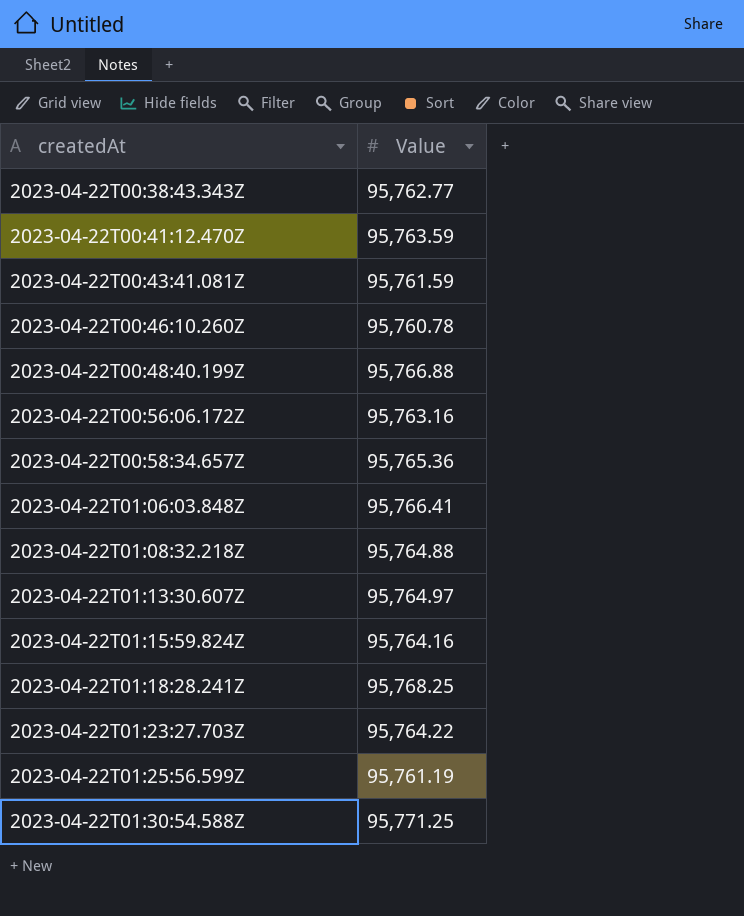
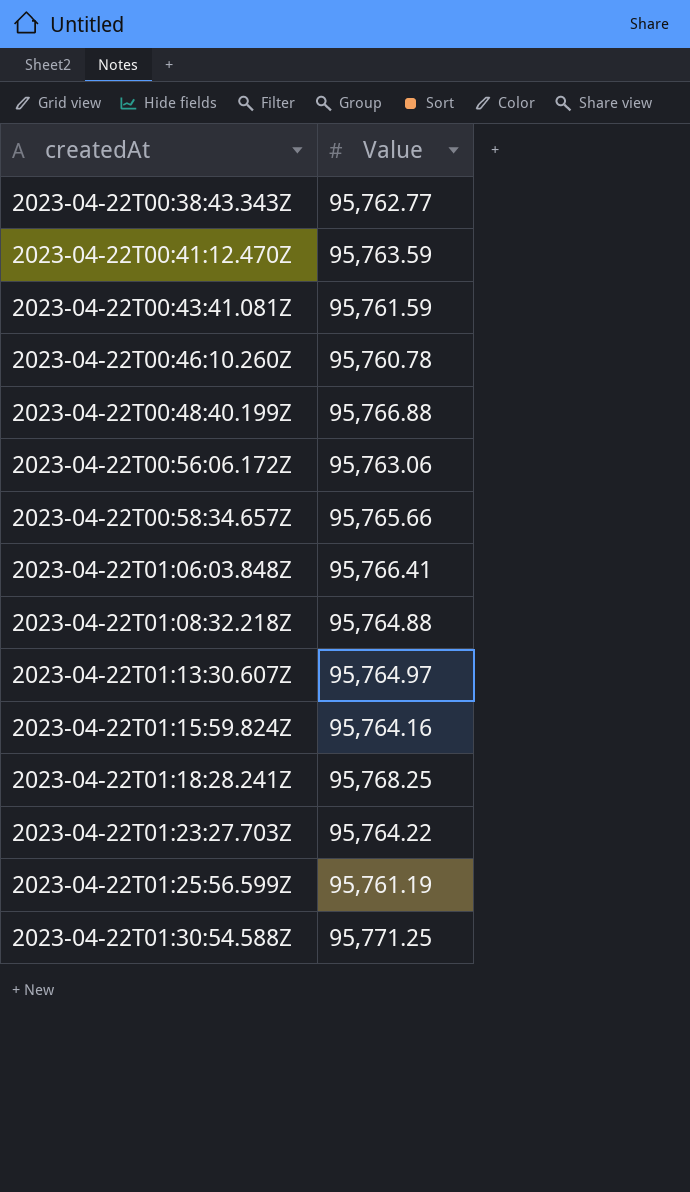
2023-04-22T00:56:06.172Z | Value: 95,763.16 -> 95,763.06
2023-04-22T00:58:34.657Z | Value: 95,765.36 -> 95,765.66

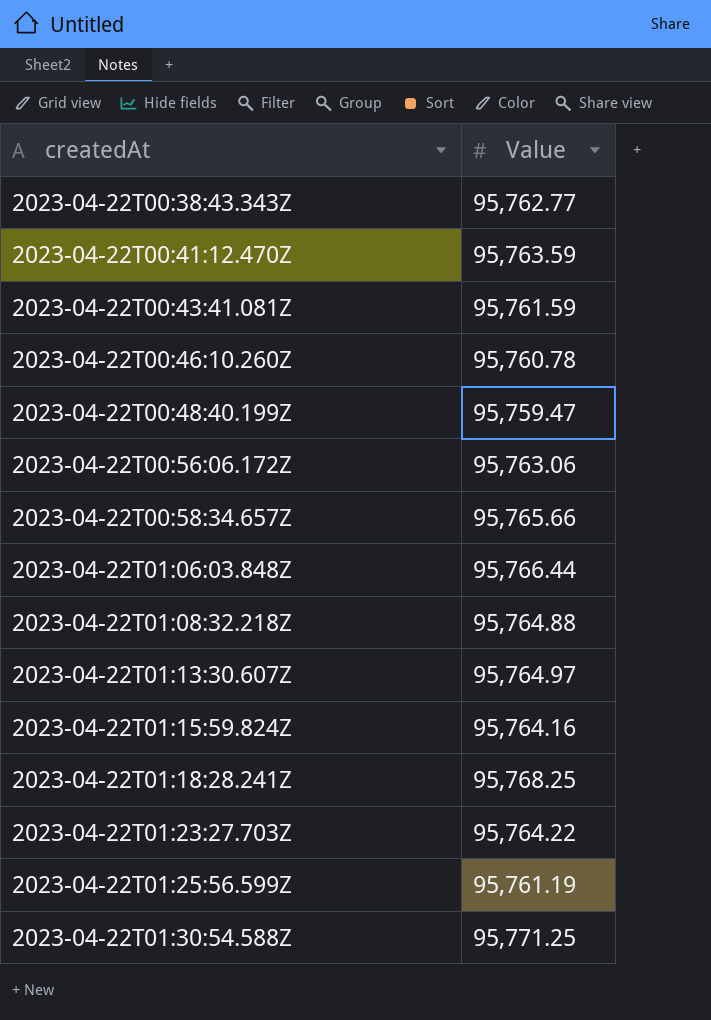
2023-04-22T00:48:40.199Z | Value: 95,766.88 -> 95,759.47
2023-04-22T01:06:03.848Z | Value: 95,766.41 -> 95,766.44

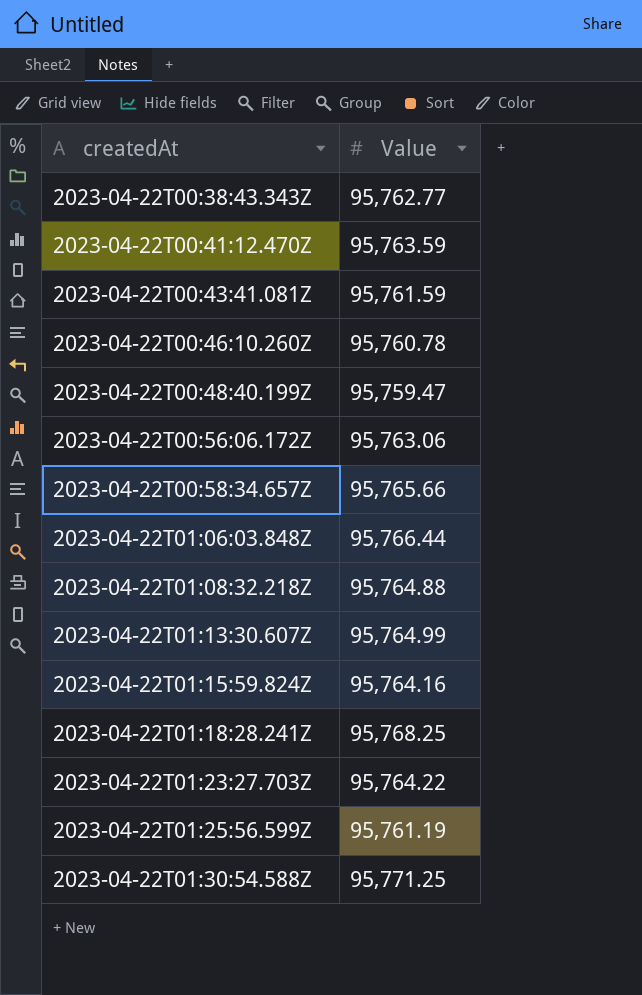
2023-04-22T01:13:30.607Z | Value: 95,764.97 -> 95,764.99

